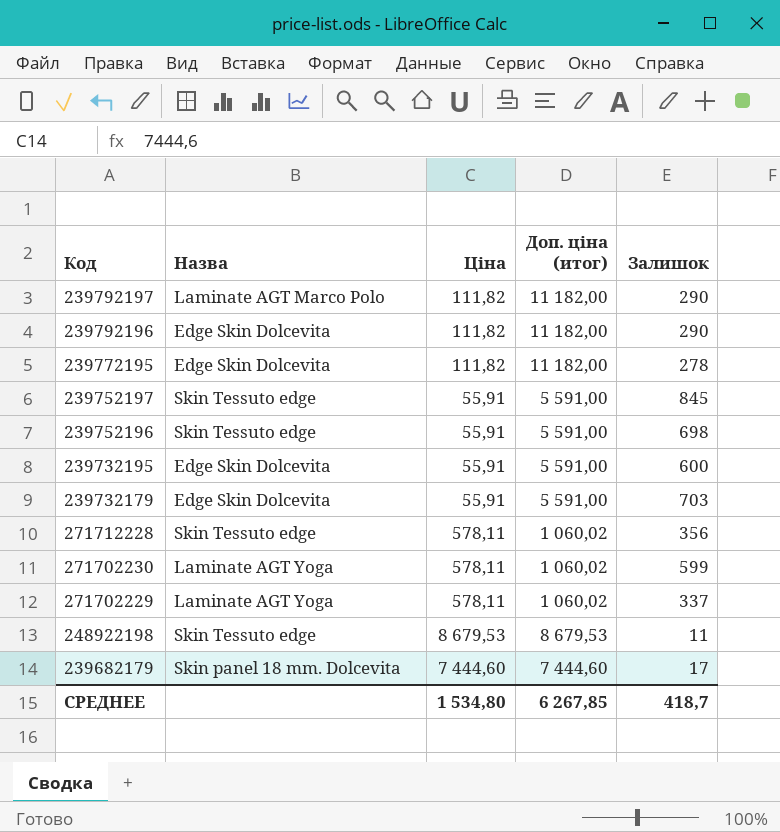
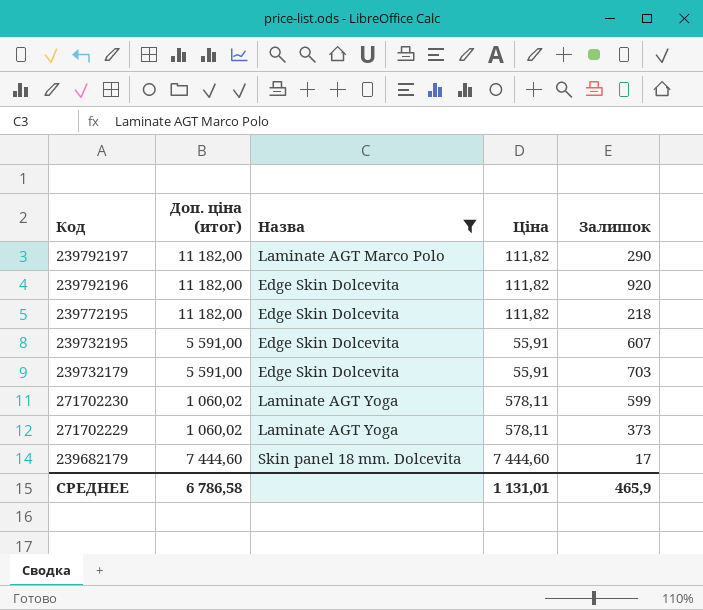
filter: none -> Назва != Skin Tessuto edge
column Доп. ціна (итог) | position: 4 -> 2
239792196 | Залишок: 290 -> 920
239772195 | Залишок: 278 -> 218
239732195 | Залишок: 600 -> 607
271702229 | Залишок: 337 -> 373
СРЕДНЕЕ | Доп. ціна (итог): 6 267,85 -> 6 786,58
СРЕДНЕЕ | Ціна: 1 534,80 -> 1 131,01
СРЕДНЕЕ | Залишок: 418,7 -> 465,9

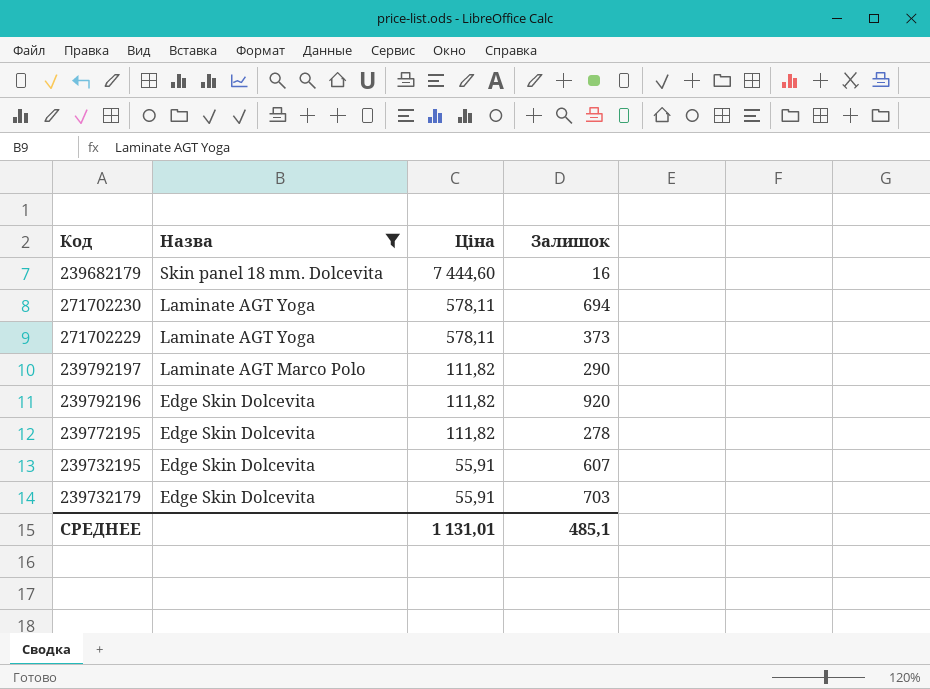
row order: none -> Назва descending
column Доп. ціна (итог) | position: 2 -> none
239682179 | Залишок: 17 -> 16
271702230 | Залишок: 599 -> 694
239772195 | Залишок: 218 -> 278
СРЕДНЕЕ | Залишок: 465,9 -> 485,1

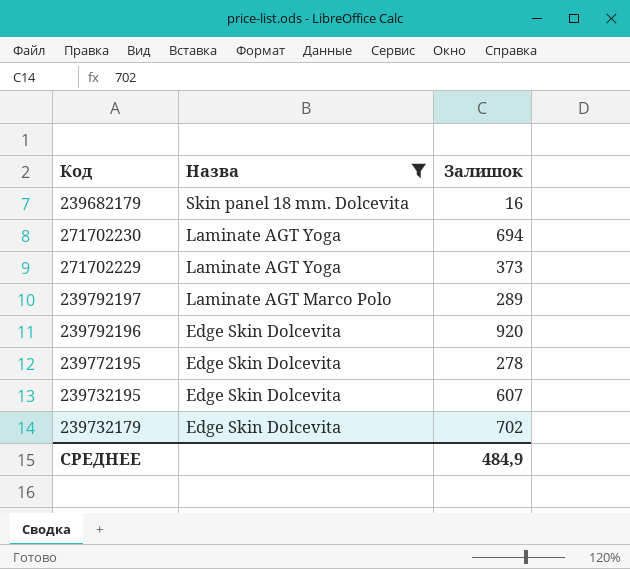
column Ціна | position: 3 -> none
239792197 | Залишок: 290 -> 289
239732179 | Залишок: 703 -> 702
СРЕДНЕЕ | Залишок: 485,1 -> 484,9

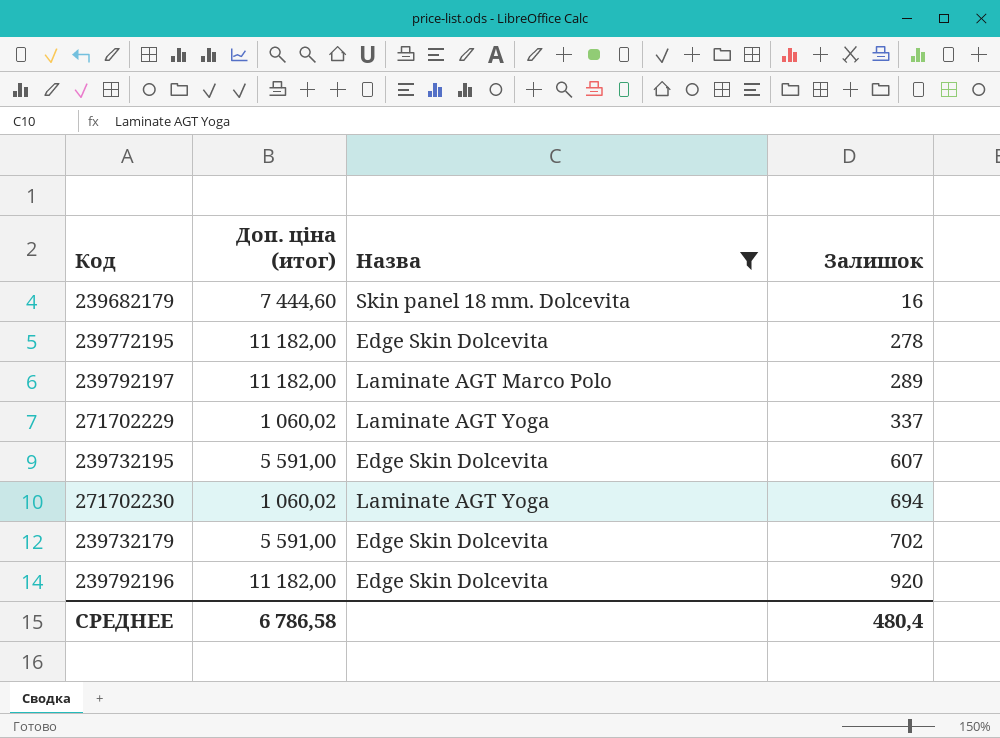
row order: Назва descending -> Залишок ascending
column Доп. ціна (итог) | position: none -> 2
271702229 | Залишок: 373 -> 337
СРЕДНЕЕ | Залишок: 484,9 -> 480,4

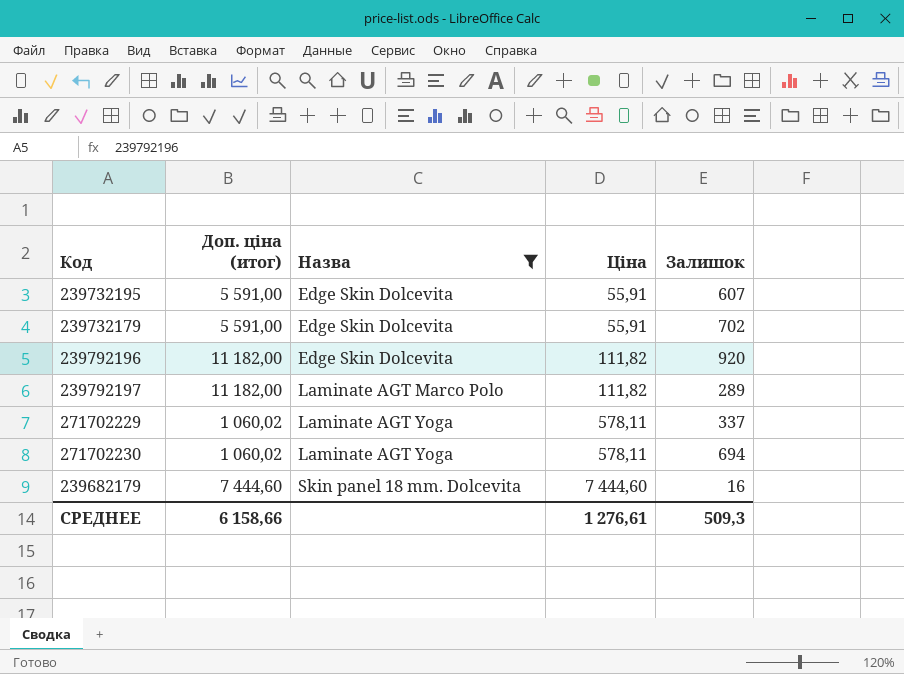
row order: Залишок ascending -> Назва ascending
column Ціна | position: none -> 4
row 239772195: 11 182,00 | Edge Skin Dolcevita | 278 -> none
СРЕДНЕЕ | Доп. ціна (итог): 6 786,58 -> 6 158,66
СРЕДНЕЕ | Залишок: 480,4 -> 509,3

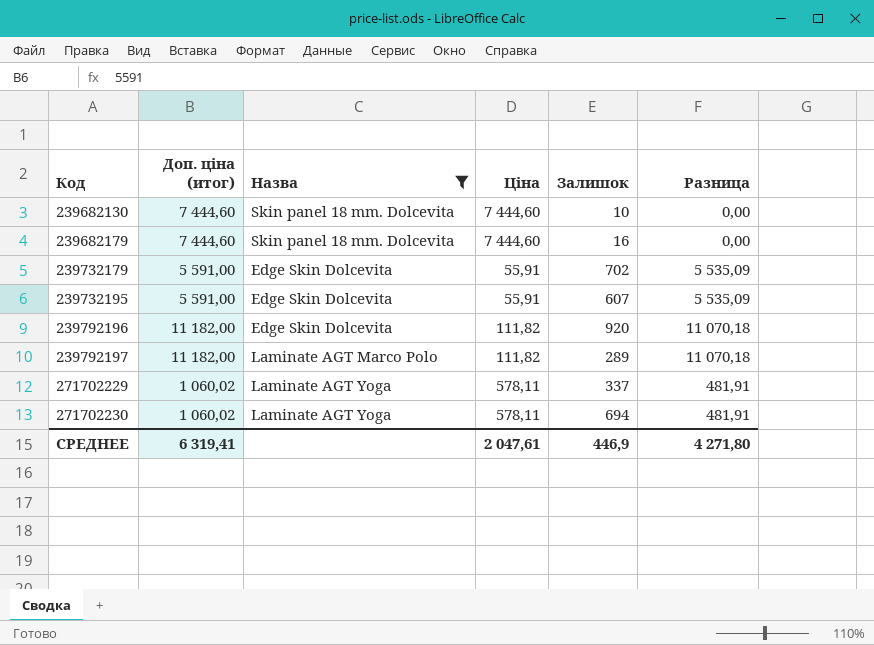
row order: Назва ascending -> Код ascending
column Разница | formula: none -> [Доп. ціна (итог)] - [Ціна]
row 239682130: none -> 7 444,60 | Skin panel 18 mm. Dolcevita | 7 444,60 | 10 | 0,00
СРЕДНЕЕ | Доп. ціна (итог): 6 158,66 -> 6 319,41
СРЕДНЕЕ | Ціна: 1 276,61 -> 2 047,61
СРЕДНЕЕ | Залишок: 509,3 -> 446,9

